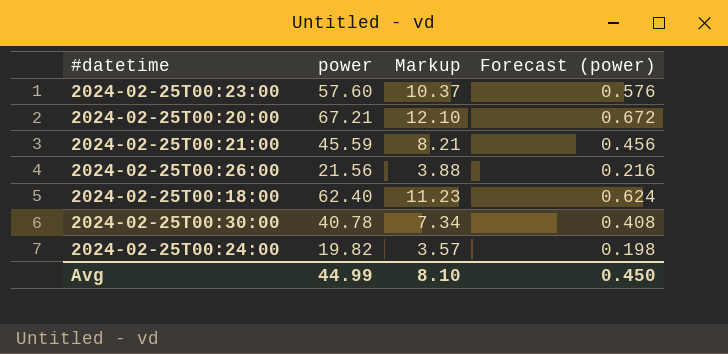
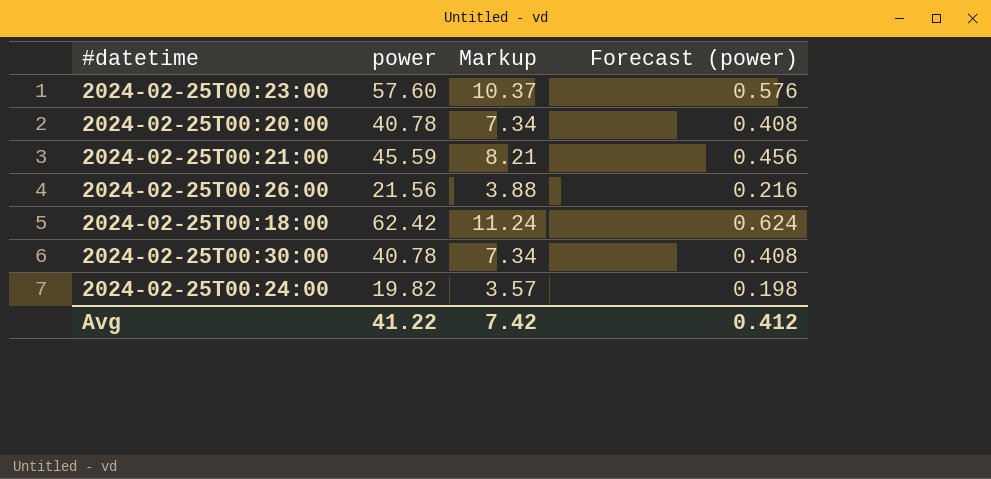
2024-02-25T00:20:00 | power: 67.21 -> 40.78
2024-02-25T00:20:00 | Markup: 12.10 -> 7.34
2024-02-25T00:20:00 | Forecast (power): 0.672 -> 0.408
2024-02-25T00:18:00 | power: 62.40 -> 62.42
2024-02-25T00:18:00 | Markup: 11.23 -> 11.24
Avg | power: 44.99 -> 41.22
Avg | Markup: 8.10 -> 7.42
Avg | Forecast (power): 0.450 -> 0.412

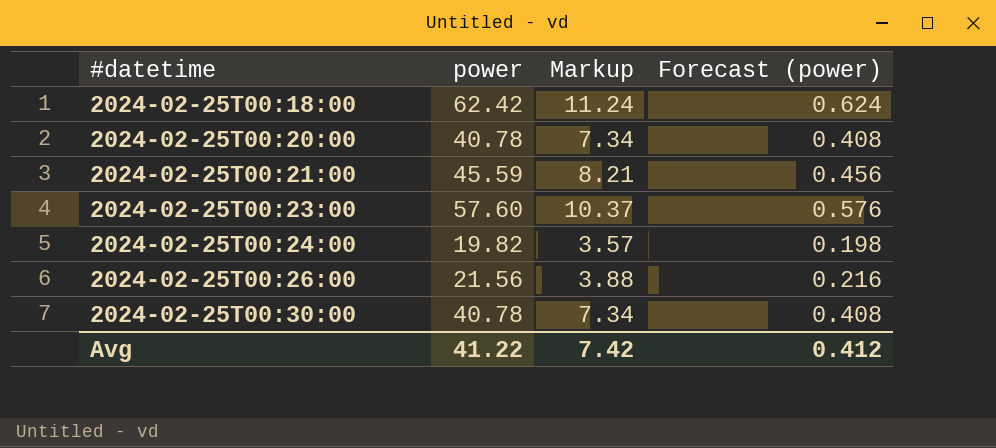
row order: none -> #datetime ascending

